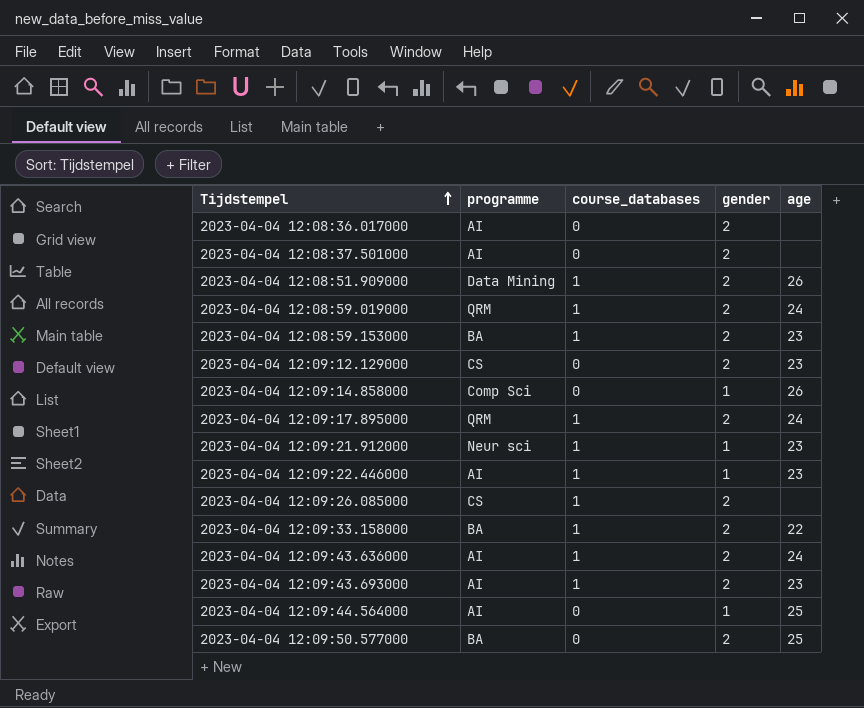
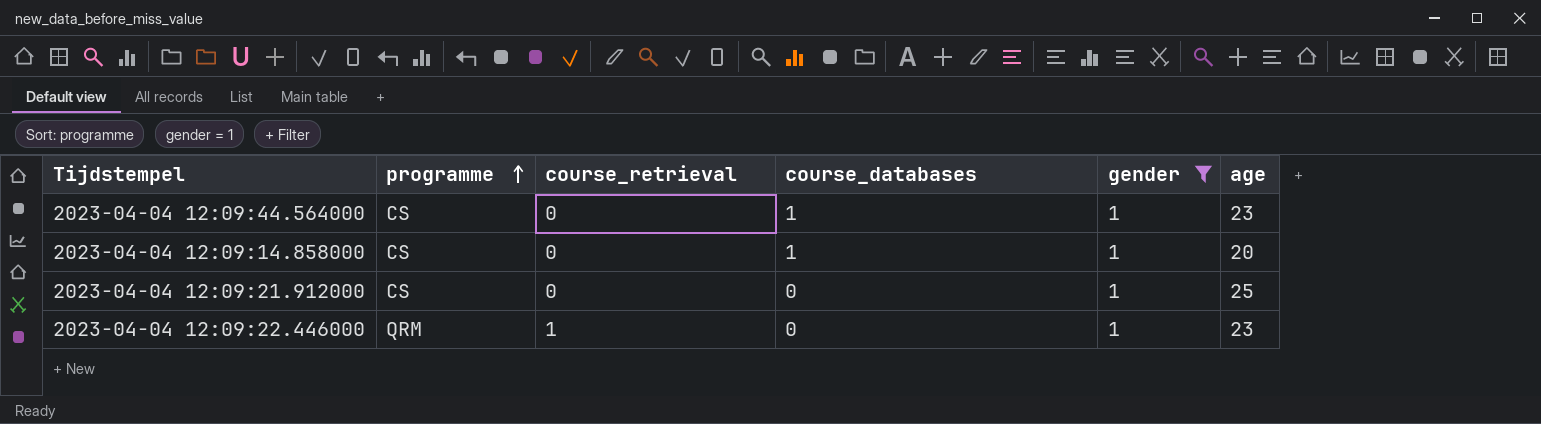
filter: none -> gender = 1
row order: Tijdstempel ascending -> programme ascending
column course_retrieval | position: none -> 3
2023-04-04 12:09:44.564000 | programme: AI -> CS
2023-04-04 12:09:44.564000 | course_databases: 0 -> 1
2023-04-04 12:09:44.564000 | age: 25 -> 23
2023-04-04 12:09:14.858000 | programme: Comp Sci -> CS
2023-04-04 12:09:14.858000 | course_databases: 0 -> 1
2023-04-04 12:09:14.858000 | age: 26 -> 20
2023-04-04 12:09:21.912000 | programme: Neur sci -> CS
2023-04-04 12:09:21.912000 | course_databases: 1 -> 0
2023-04-04 12:09:21.912000 | age: 23 -> 25
2023-04-04 12:09:22.446000 | programme: AI -> QRM
2023-04-04 12:09:22.446000 | course_databases: 1 -> 0

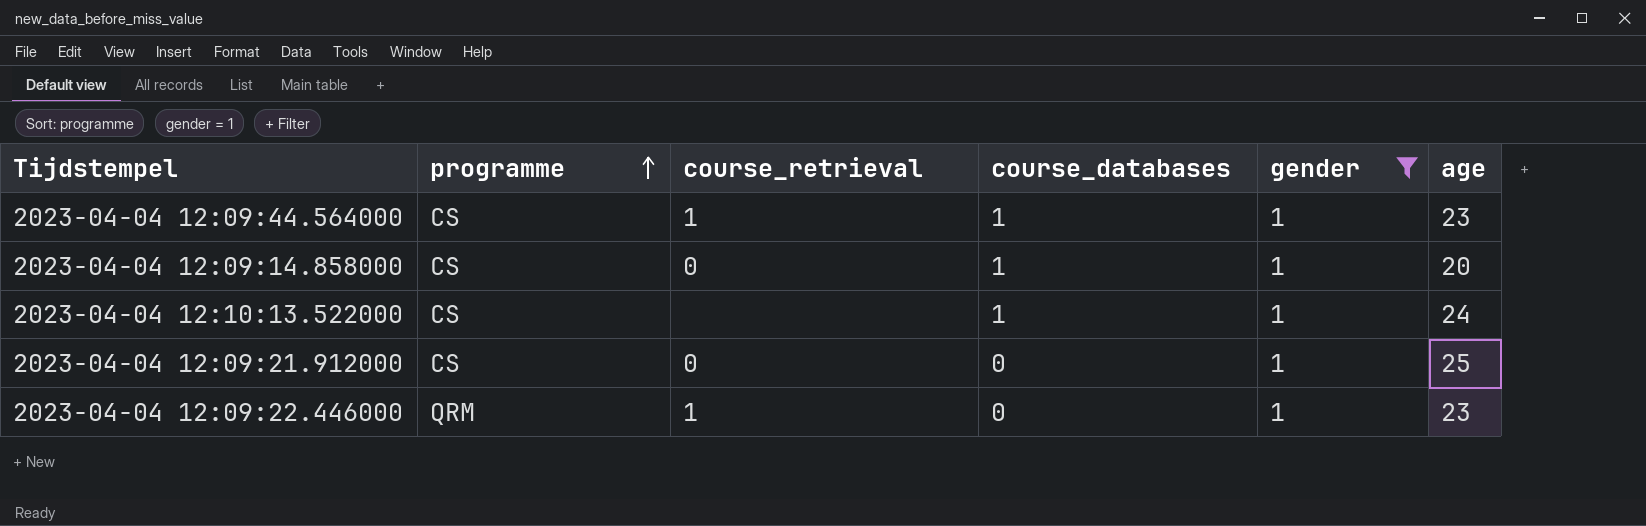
2023-04-04 12:09:44.564000 | course_retrieval: 0 -> 1
row 2023-04-04 12:10:13.522000: none -> CS | none | 1 | 1 | 24

